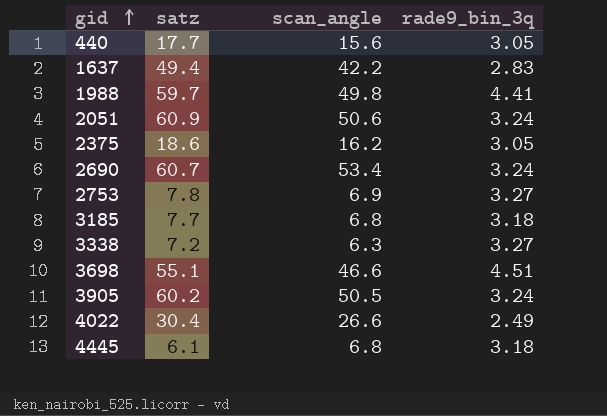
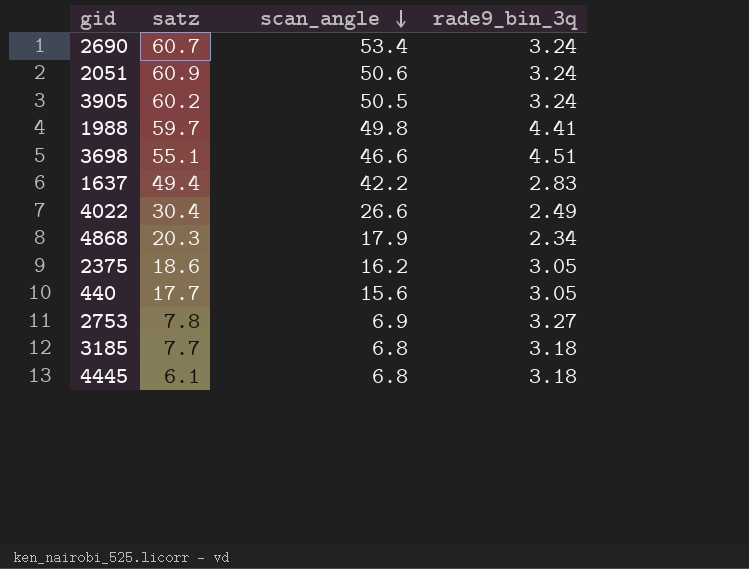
row order: gid ascending -> scan_angle descending
row 3338: 7.2 | 6.3 | 3.27 -> none
row 4868: none -> 20.3 | 17.9 | 2.34

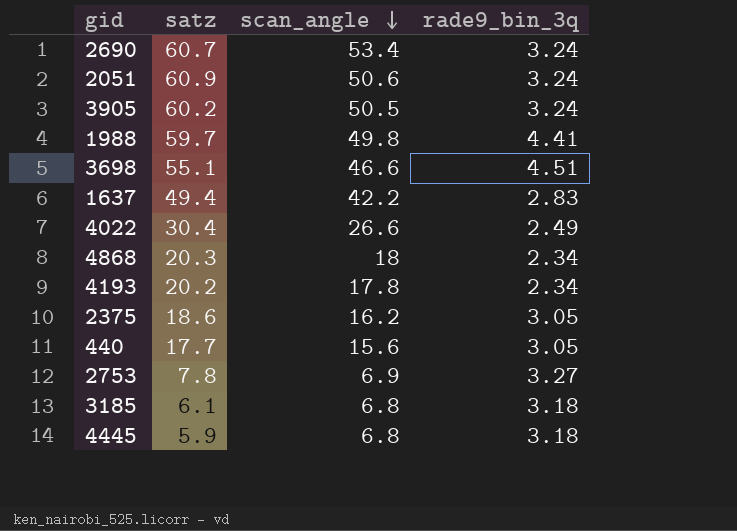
4868 | scan_angle: 17.9 -> 18
row 4193: none -> 20.2 | 17.8 | 2.34
3185 | satz: 7.7 -> 6.1
4445 | satz: 6.1 -> 5.9

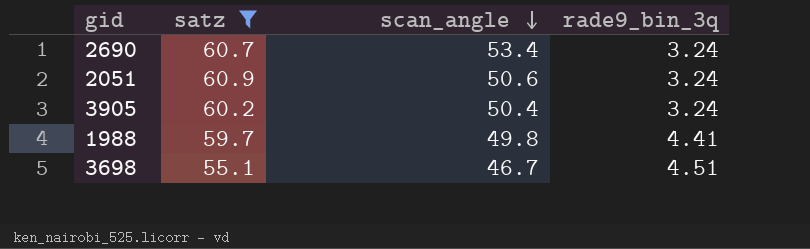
filter: none -> satz >= 55.1
3905 | scan_angle: 50.5 -> 50.4
3698 | scan_angle: 46.6 -> 46.7

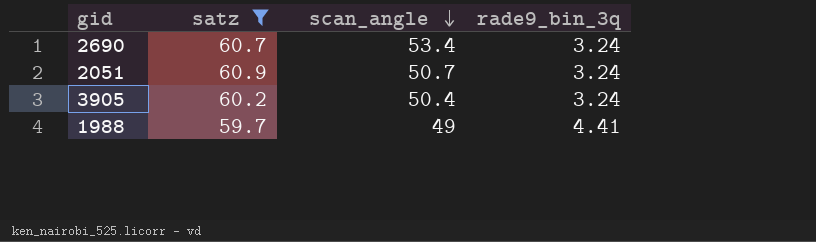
row 3698: 55.1 | 46.7 | 4.51 -> none
2051 | scan_angle: 50.6 -> 50.7
1988 | scan_angle: 49.8 -> 49

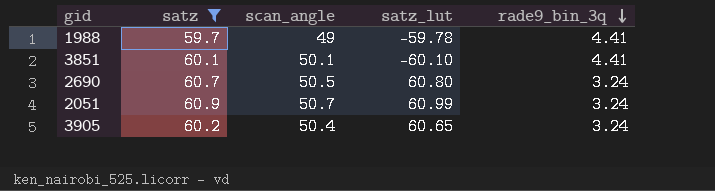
row order: scan_angle descending -> rade9_bin_3q descending
column satz_lut | position: none -> 4
row 3851: none -> 60.1 | 50.1 | -60.10 | 4.41
2690 | scan_angle: 53.4 -> 50.5

